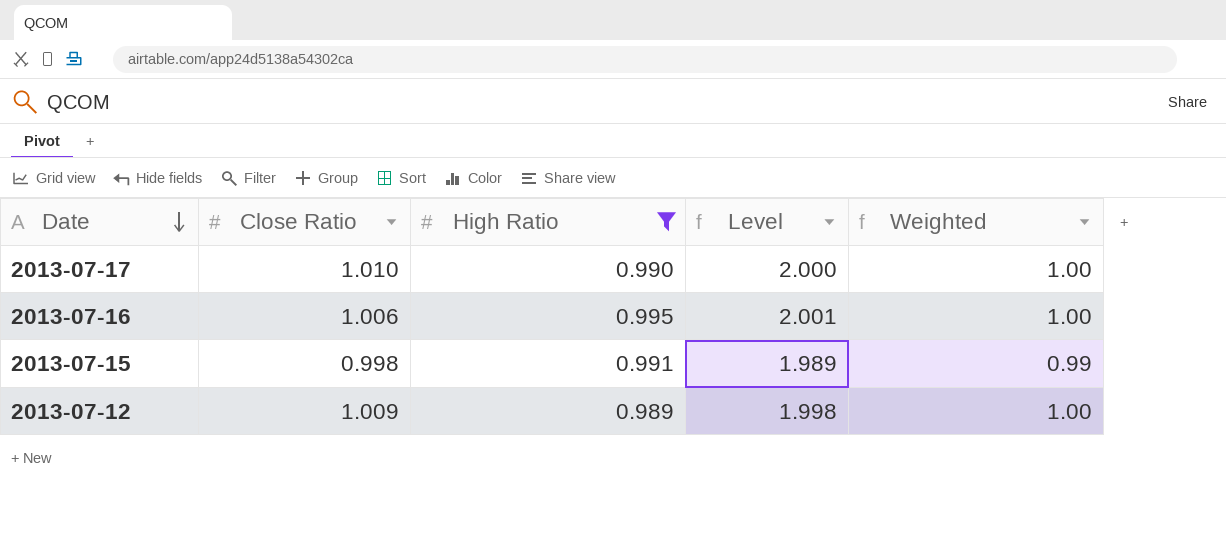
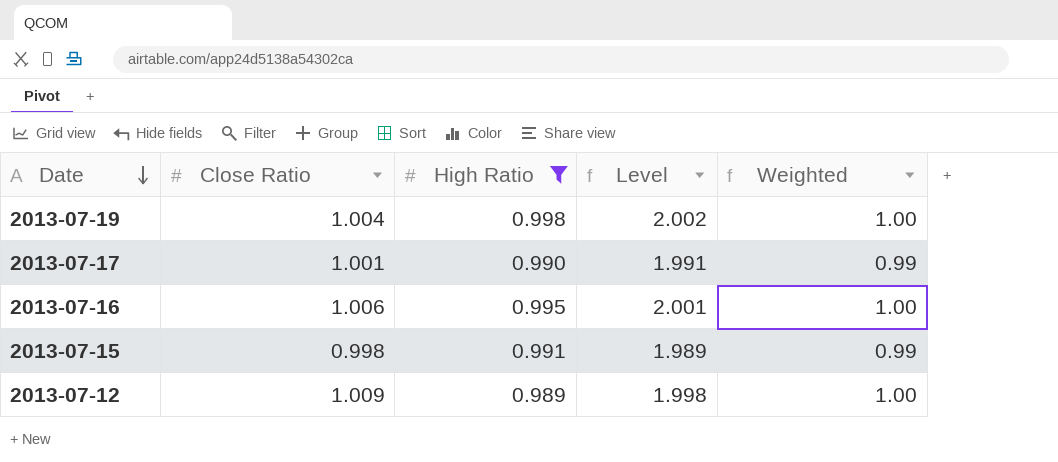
row 2013-07-19: none -> 1.004 | 0.998 | 2.002 | 1.00
2013-07-17 | Close Ratio: 1.010 -> 1.001
2013-07-17 | Level: 2.000 -> 1.991
2013-07-17 | Weighted: 1.00 -> 0.99

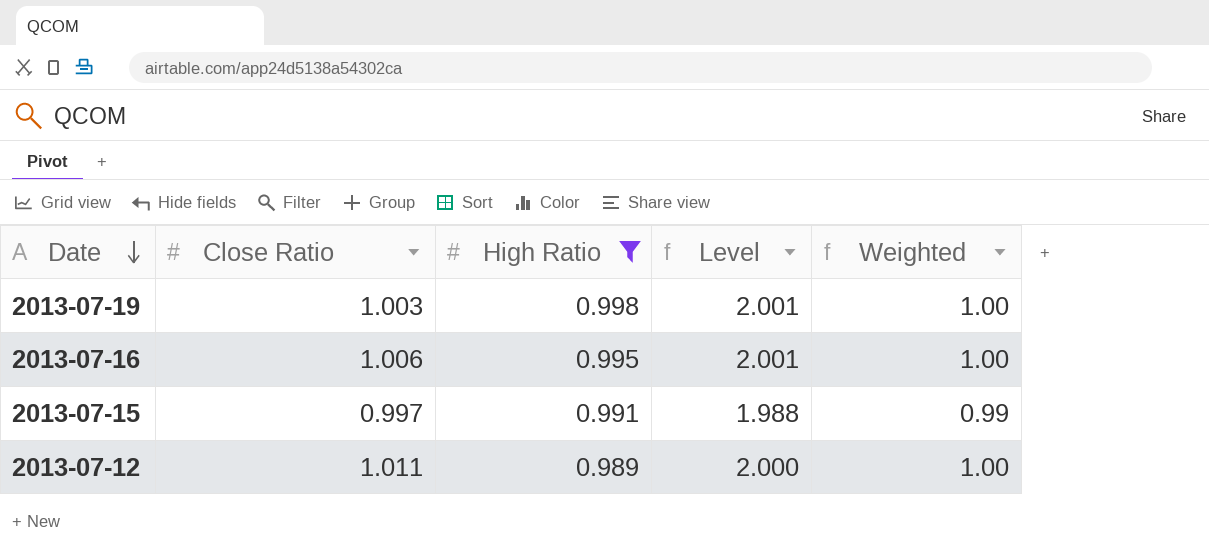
row 2013-07-17: 1.001 | 0.990 | 1.991 | 0.99 -> none
2013-07-19 | Close Ratio: 1.004 -> 1.003
2013-07-19 | Level: 2.002 -> 2.001
2013-07-15 | Close Ratio: 0.998 -> 0.997
2013-07-15 | Level: 1.989 -> 1.988
2013-07-12 | Close Ratio: 1.009 -> 1.011
2013-07-12 | Level: 1.998 -> 2.000

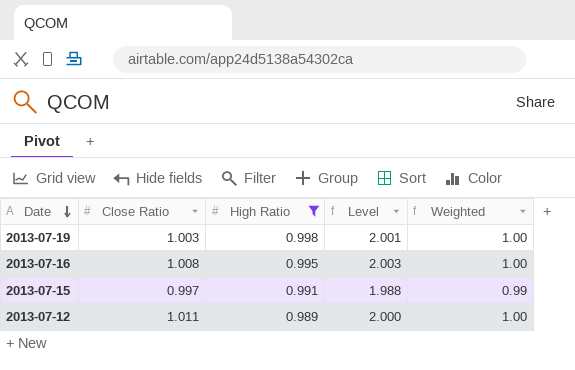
2013-07-16 | Close Ratio: 1.006 -> 1.008
2013-07-16 | Level: 2.001 -> 2.003

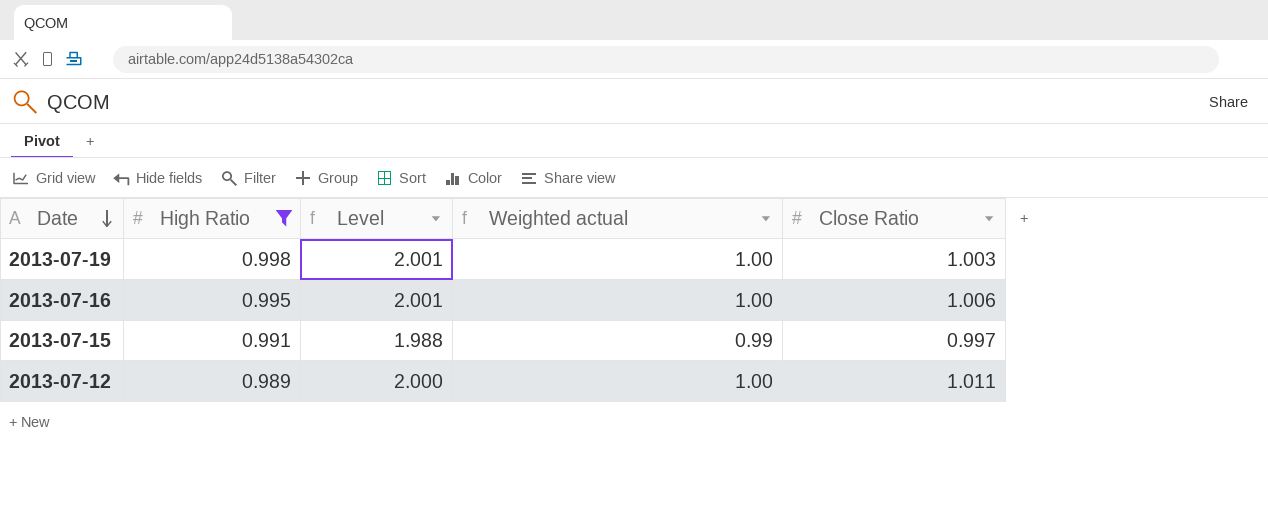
column name: Weighted -> Weighted actual
column Close Ratio | position: 2 -> 5
2013-07-16 | Level: 2.003 -> 2.001
2013-07-16 | Close Ratio: 1.008 -> 1.006

